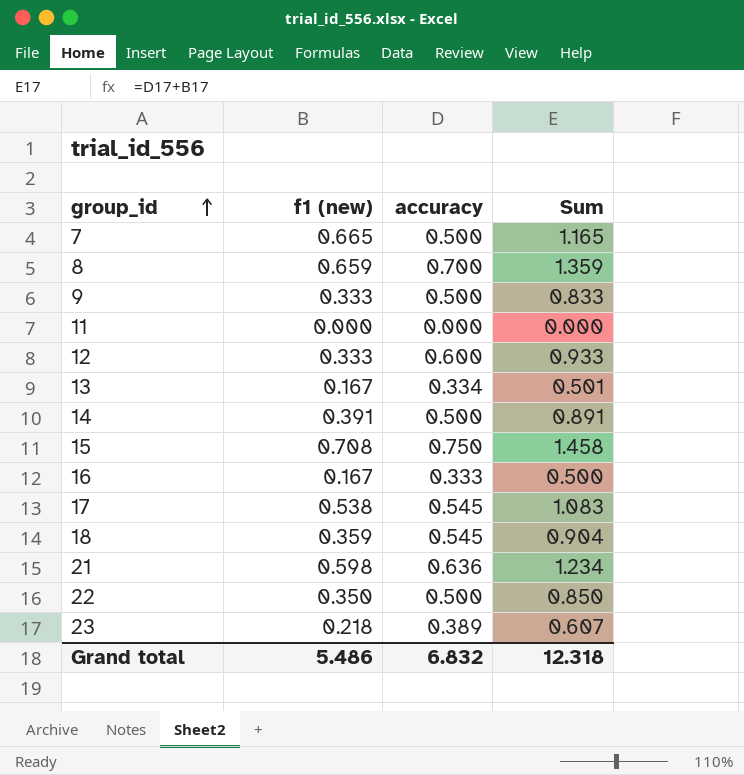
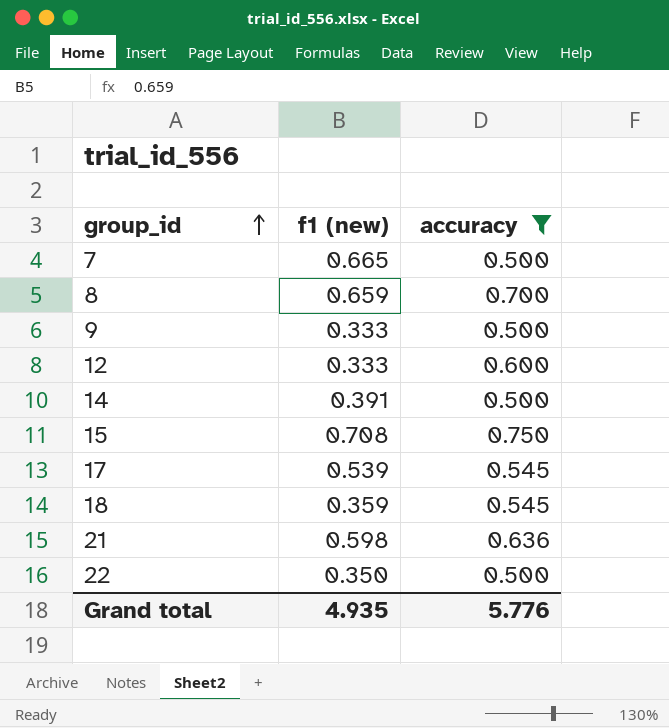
filter: none -> accuracy >= 0.500
column Sum | formula: [f1 (new)] + [accuracy] -> none
17 | f1 (new): 0.538 -> 0.539
Grand total | f1 (new): 5.486 -> 4.935
Grand total | accuracy: 6.832 -> 5.776

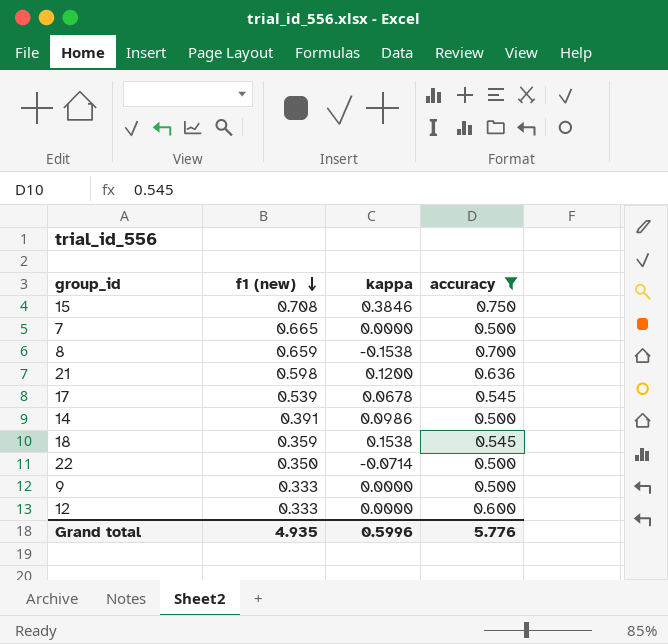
row order: group_id ascending -> f1 (new) descending
column kappa | position: none -> 3

